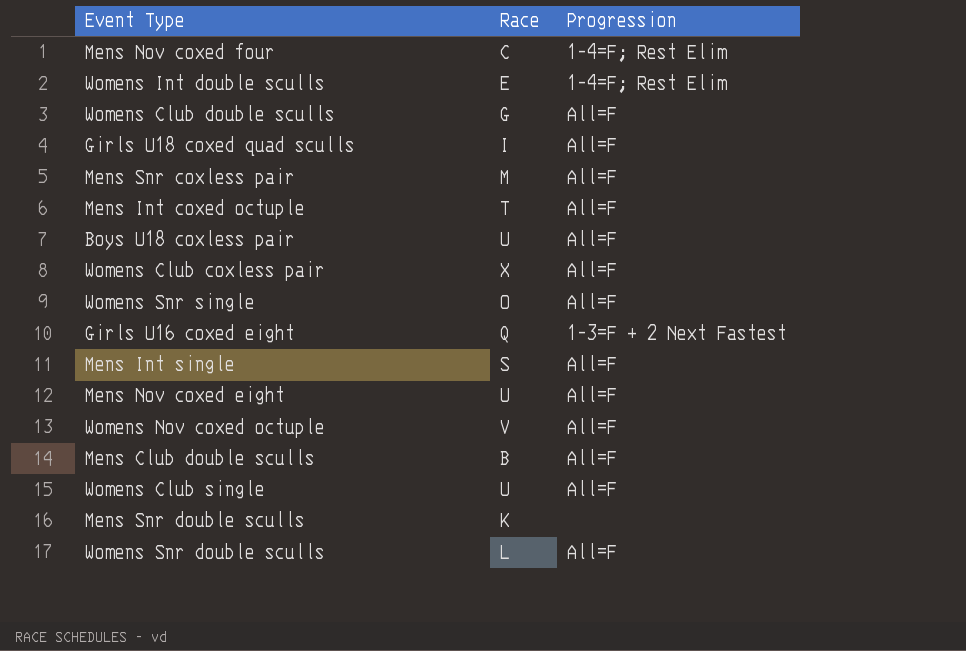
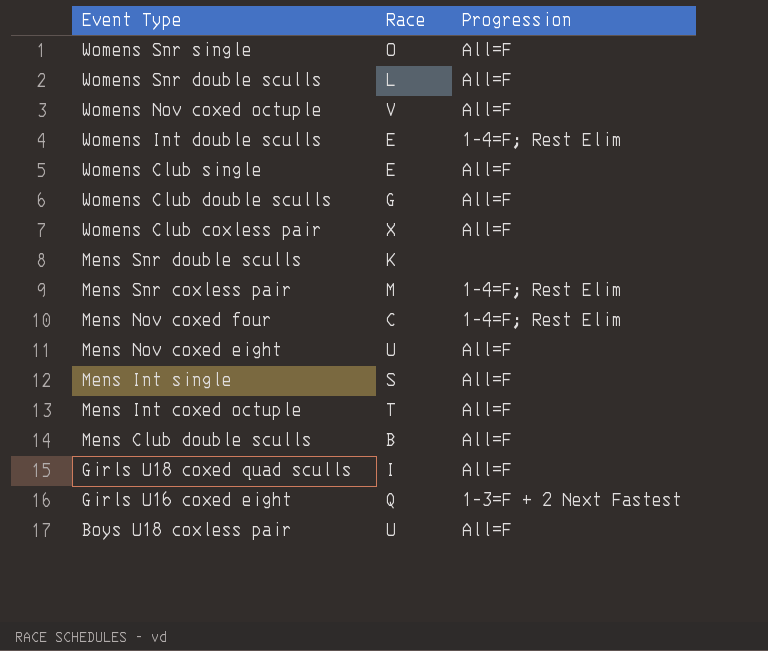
row order: none -> Event Type descending
Womens Club single | Race: U -> E
Mens Snr coxless pair | Progression: All=F -> 1-4=F; Rest Elim

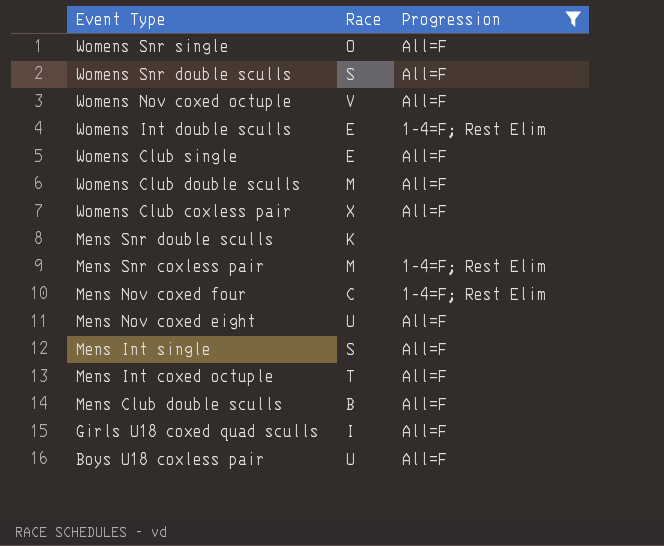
filter: none -> Progression != 1-3=F + 2 Next Fastest
Womens Snr double sculls | Race: L -> S
Womens Club double sculls | Race: G -> M

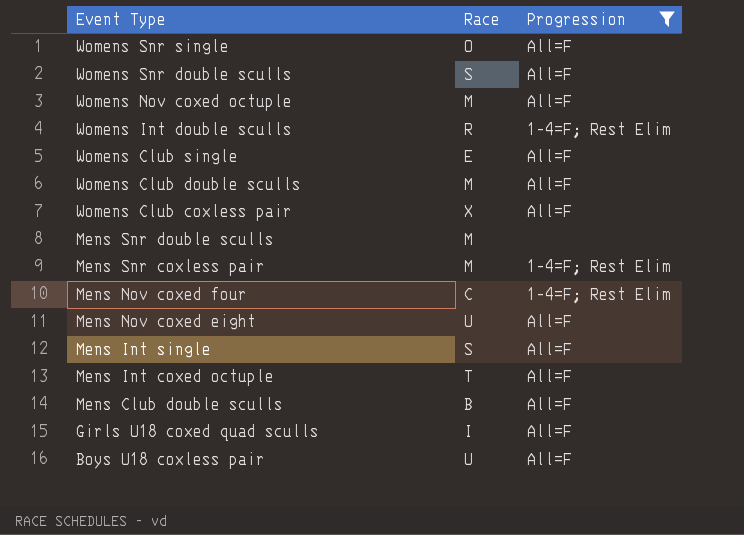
Womens Nov coxed octuple | Race: V -> M
Womens Int double sculls | Race: E -> R
Mens Snr double sculls | Race: K -> M

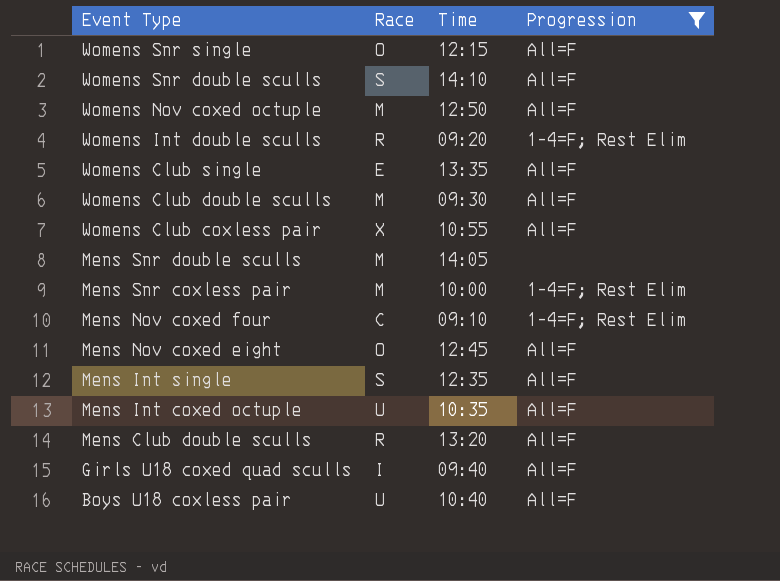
column Time | position: none -> 3
Mens Nov coxed eight | Race: U -> O
Mens Int coxed octuple | Race: T -> U
Mens Club double sculls | Race: B -> R

